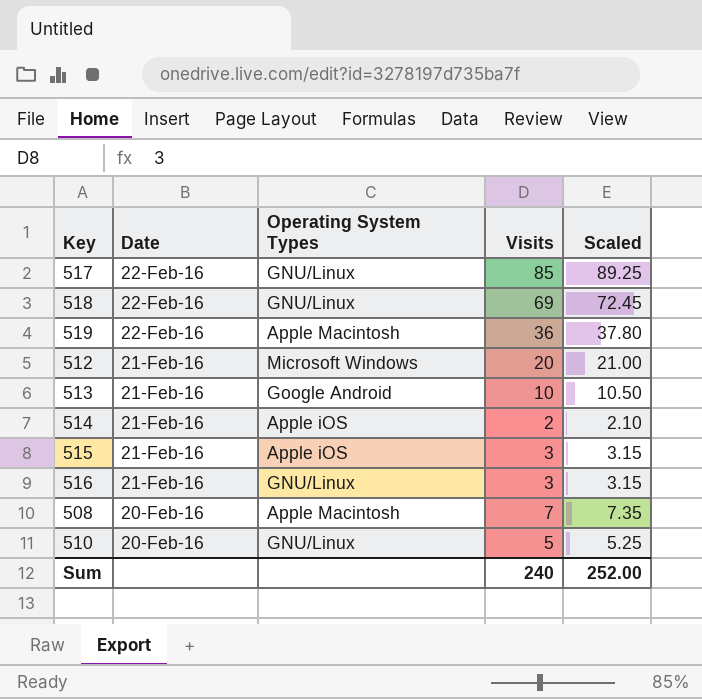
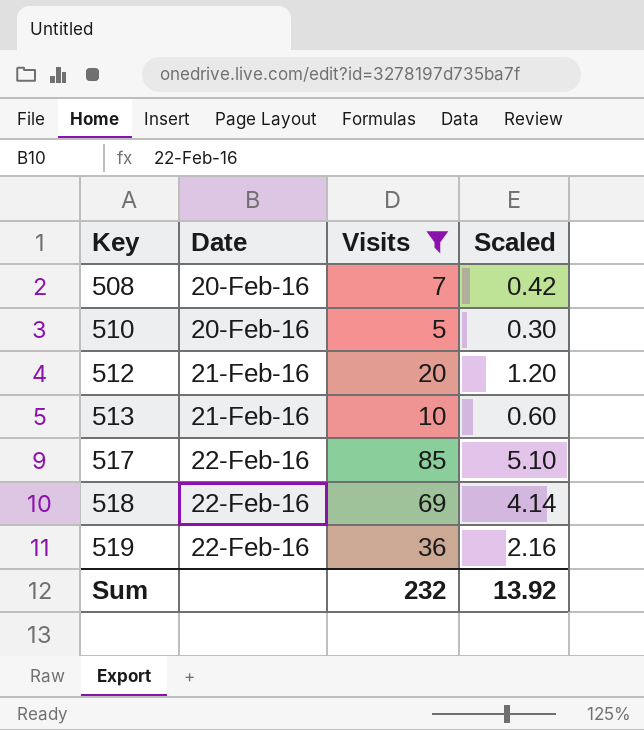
filter: none -> Visits >= 5
row order: Date descending -> Key ascending
column Operating System Types | position: 3 -> none
column Scaled | formula: [Visits] * 1.05 -> [Visits] * 0.06
Sum | Visits: 240 -> 232
Sum | Scaled: 252.00 -> 13.92

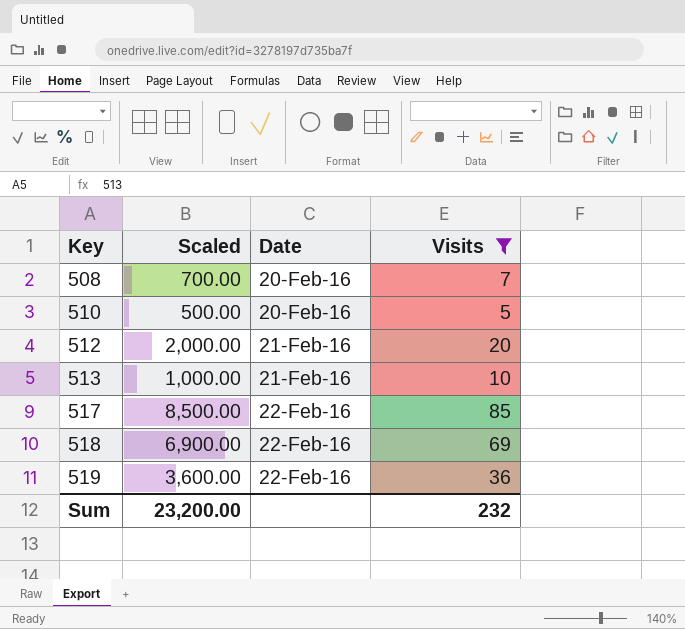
column Scaled | formula: [Visits] * 0.06 -> [Visits] * 100
column Scaled | position: 4 -> 2
Sum | Scaled: 13.92 -> 23,200.00

